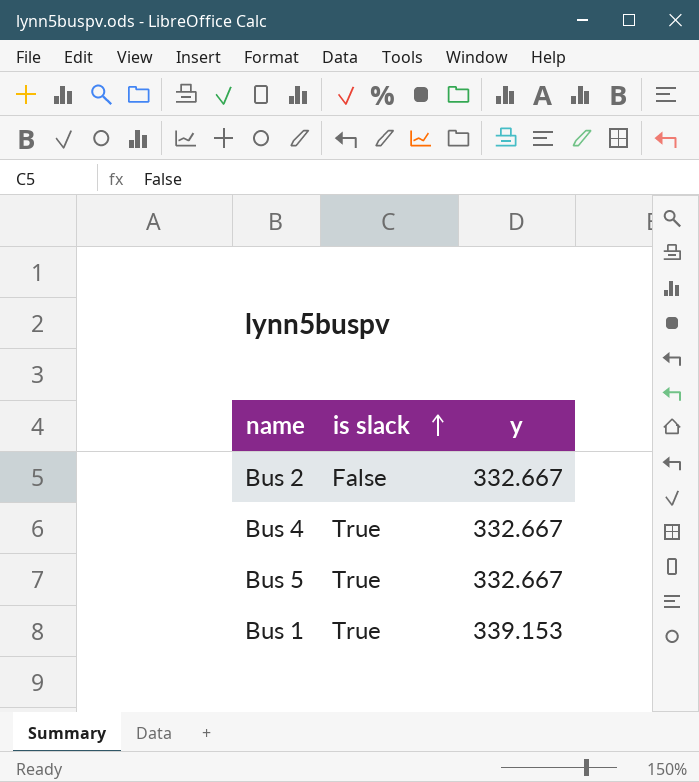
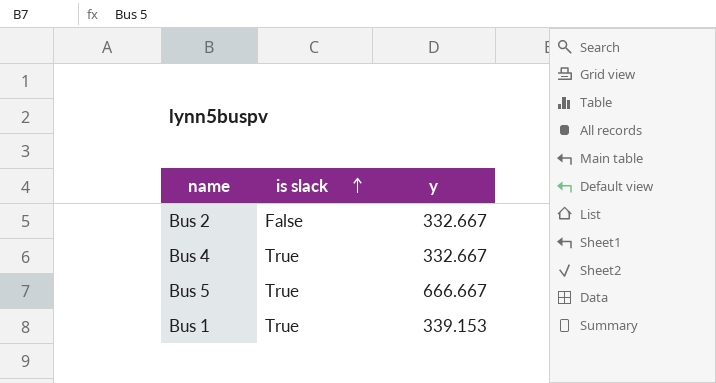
Bus 5 | y: 332.667 -> 666.667

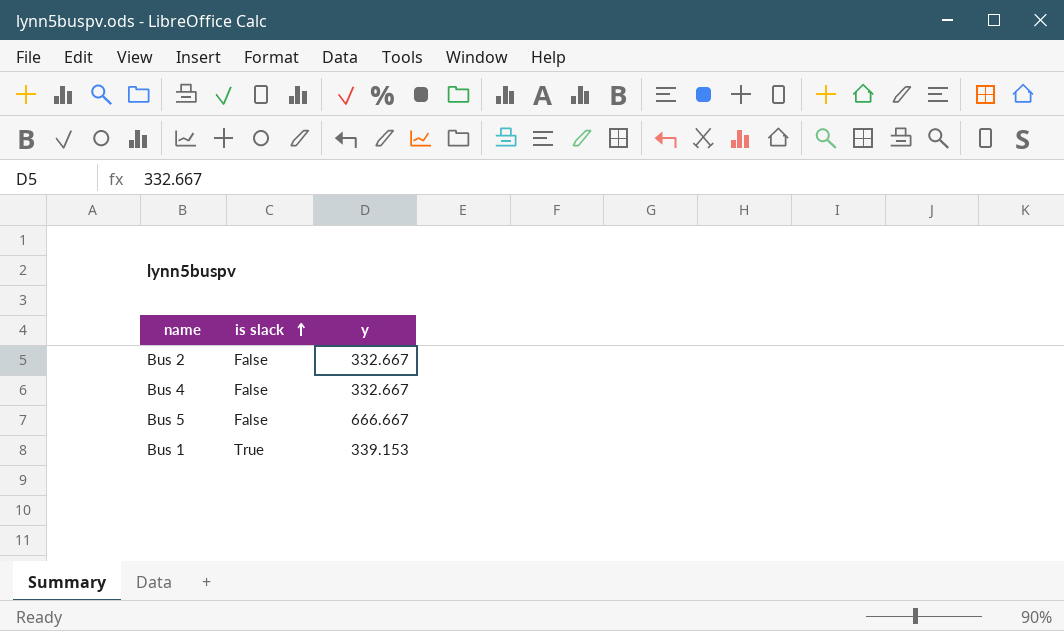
Bus 4 | is slack: True -> False
Bus 5 | is slack: True -> False

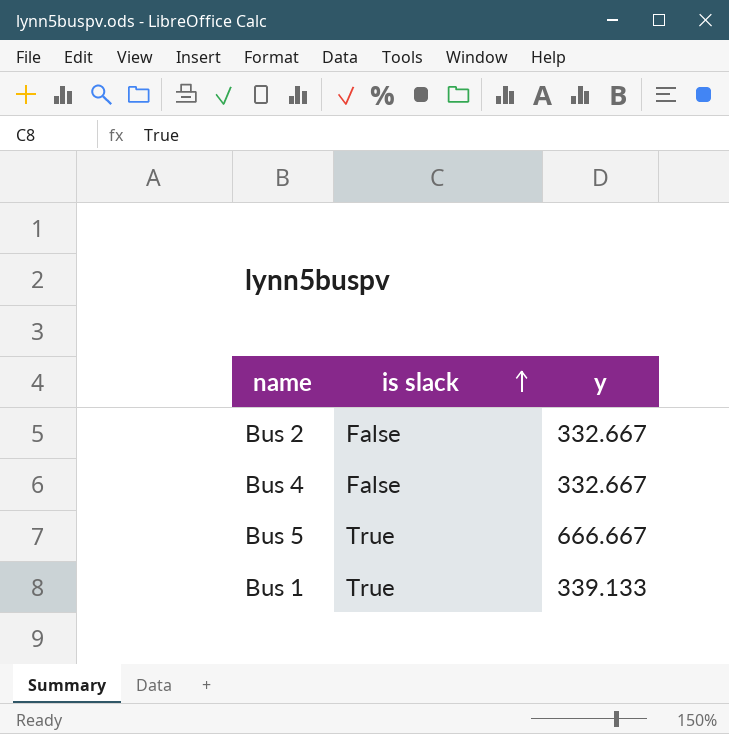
Bus 5 | is slack: False -> True
Bus 1 | y: 339.153 -> 339.133

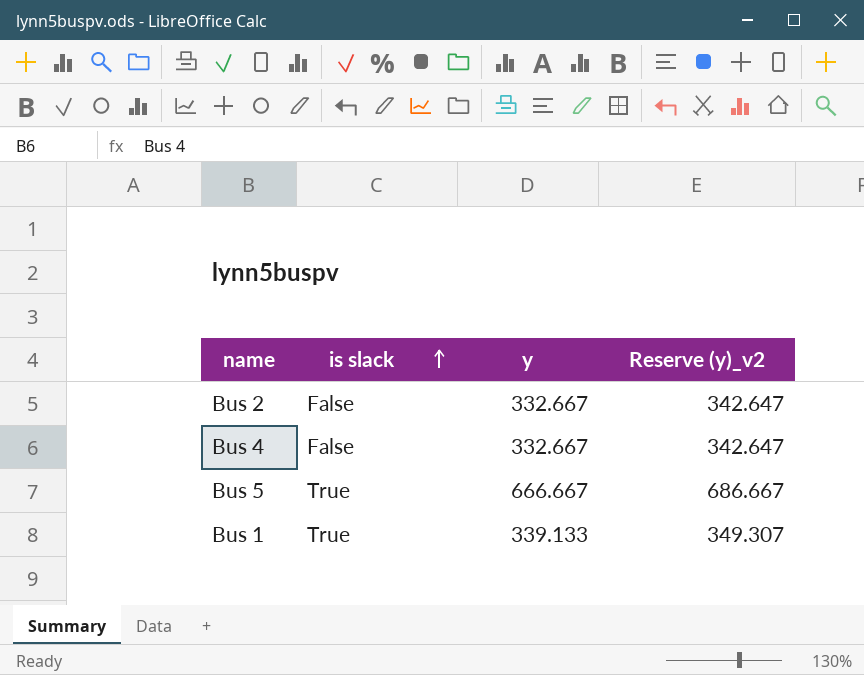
column Reserve (y)_v2 | formula: none -> [y] * 1.03

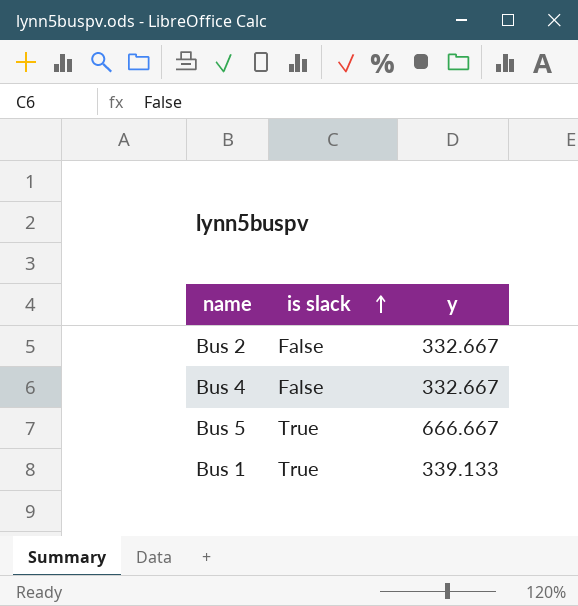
column Reserve (y)_v2 | formula: [y] * 1.03 -> none

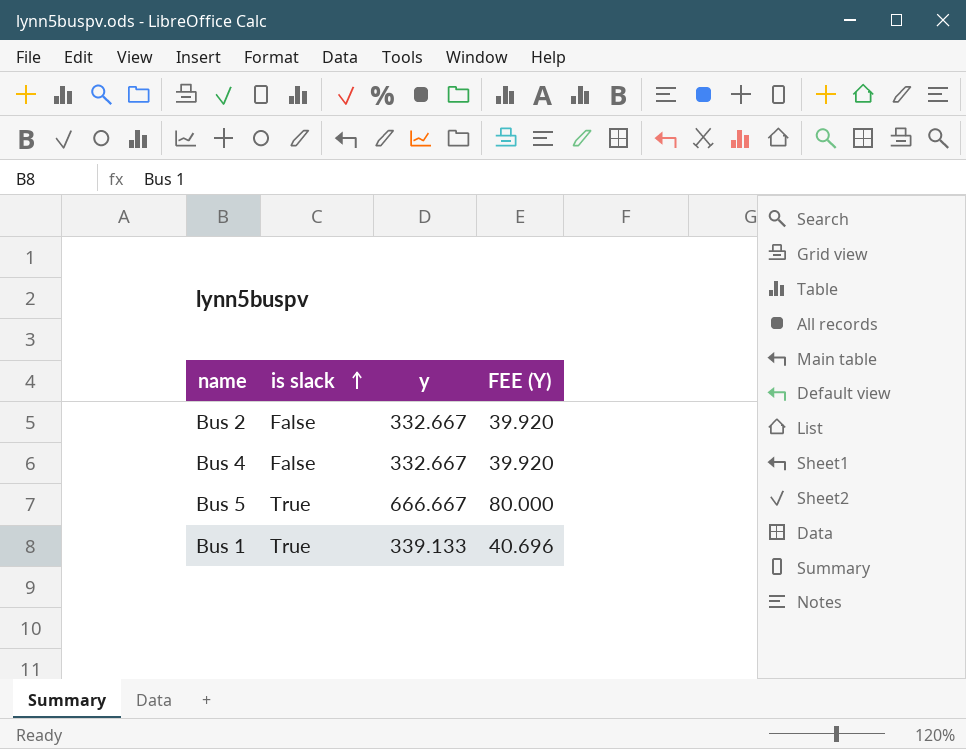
column FEE (Y) | formula: none -> [y] * 0.12

